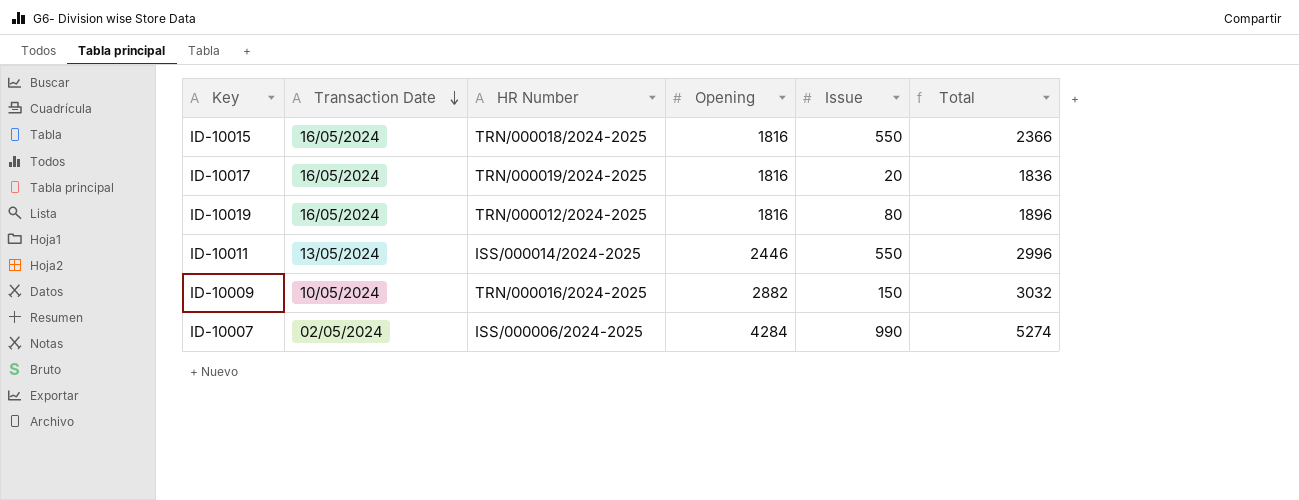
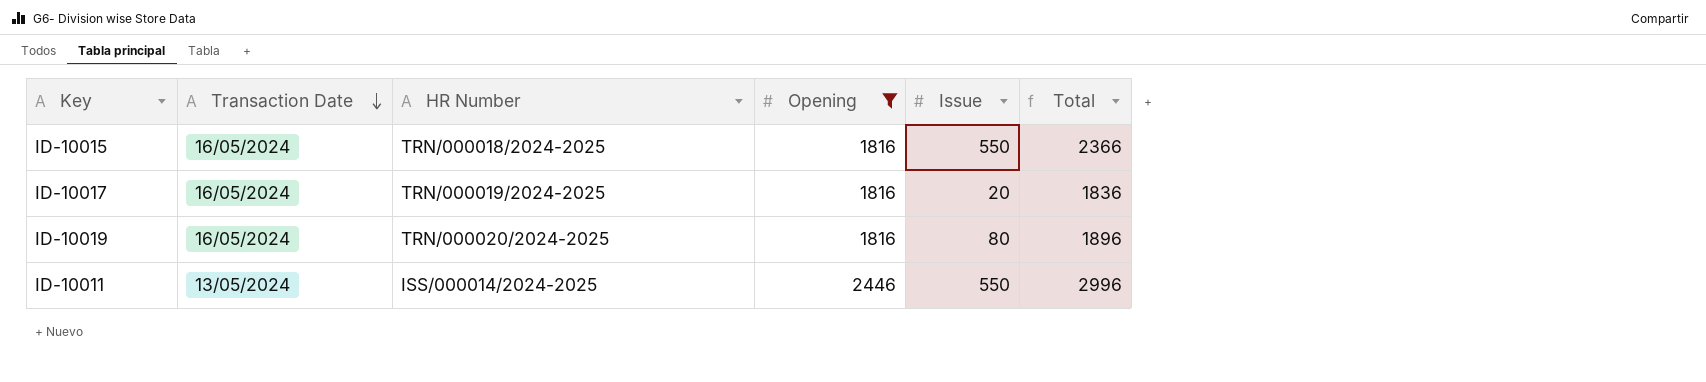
filter: none -> Opening <= 2446
ID-10019 | HR Number: TRN/000012/2024-2025 -> TRN/000020/2024-2025

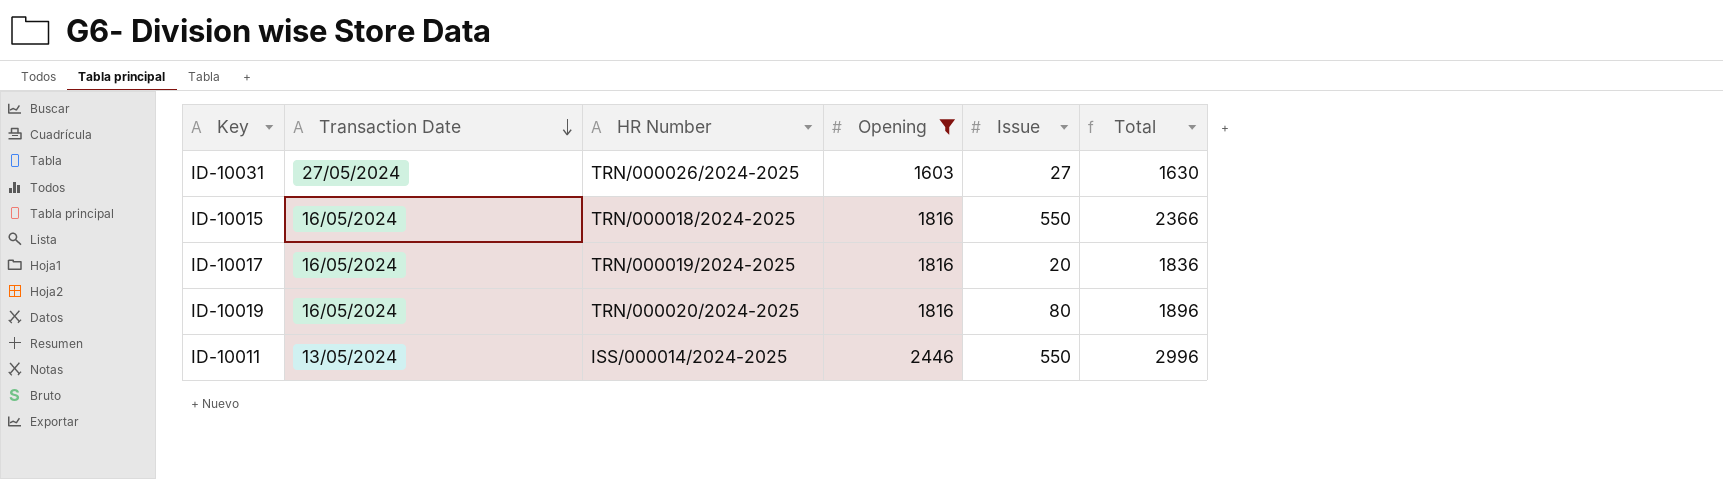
row ID-10031: none -> 27/05/2024 | TRN/000026/2024-2025 | 1603 | 27 | 1630

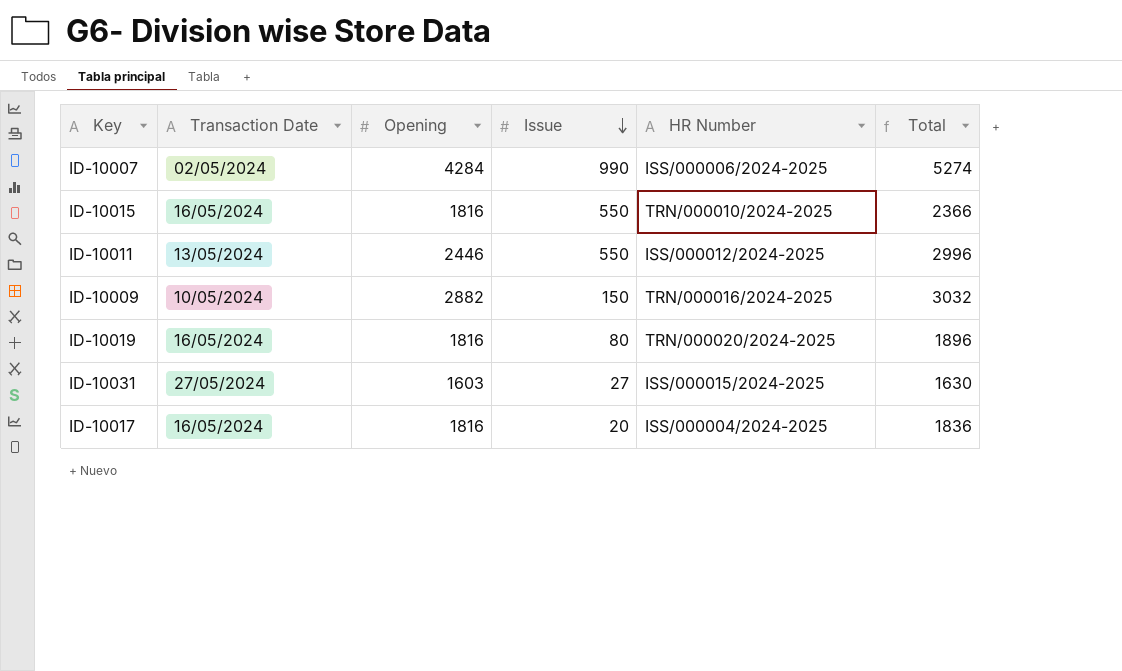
filter: Opening <= 2446 -> none
row order: Transaction Date descending -> Issue descending
column HR Number | position: 3 -> 5
ID-10015 | HR Number: TRN/000018/2024-2025 -> TRN/000010/2024-2025
ID-10011 | HR Number: ISS/000014/2024-2025 -> ISS/000012/2024-2025
ID-10031 | HR Number: TRN/000026/2024-2025 -> ISS/000015/2024-2025
ID-10017 | HR Number: TRN/000019/2024-2025 -> ISS/000004/2024-2025

